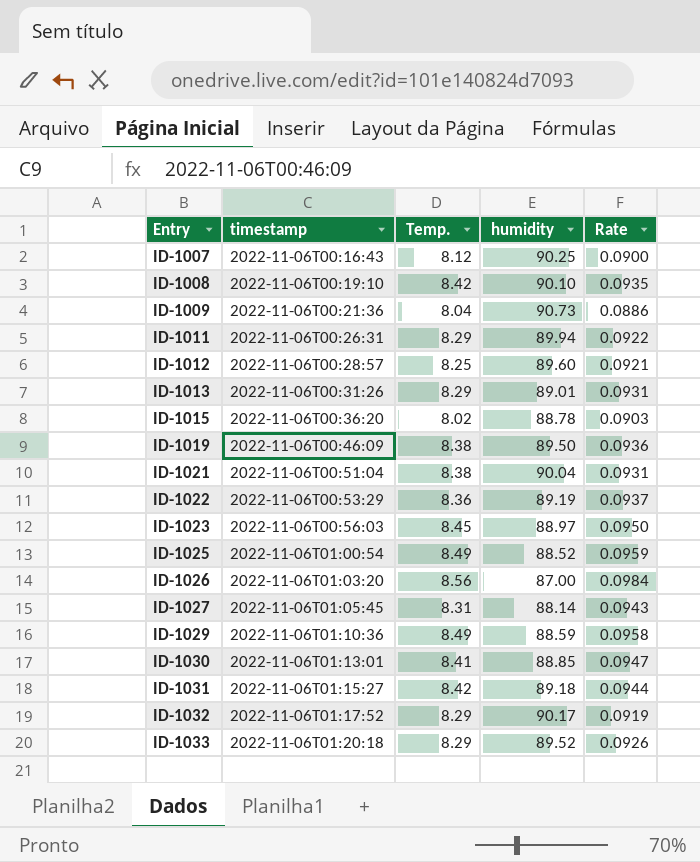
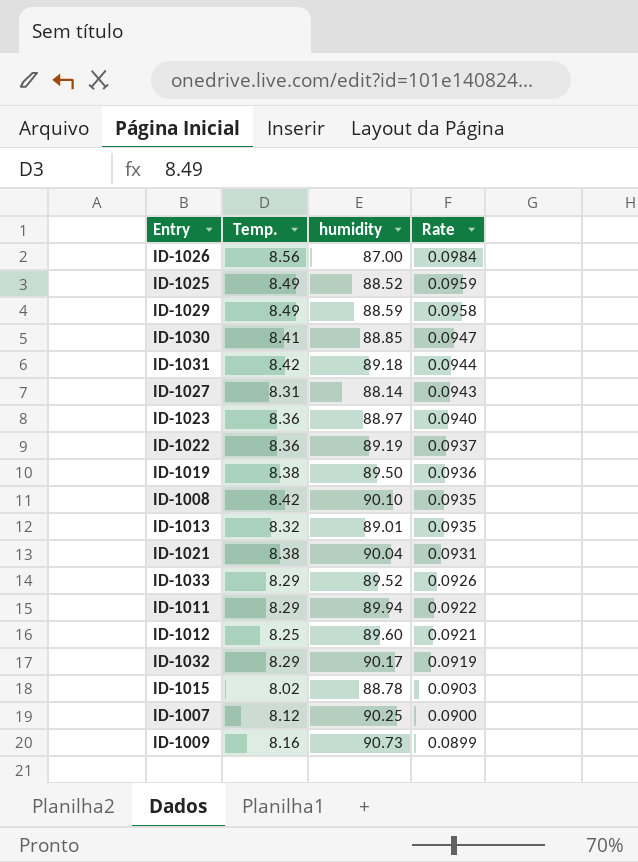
row order: Entry ascending -> Rate descending
column timestamp | position: 2 -> none
ID-1023 | Temp.: 8.45 -> 8.36
ID-1023 | Rate: 0.0950 -> 0.0940
ID-1013 | Temp.: 8.29 -> 8.32
ID-1013 | Rate: 0.0931 -> 0.0935
ID-1009 | Temp.: 8.04 -> 8.16
ID-1009 | Rate: 0.0886 -> 0.0899

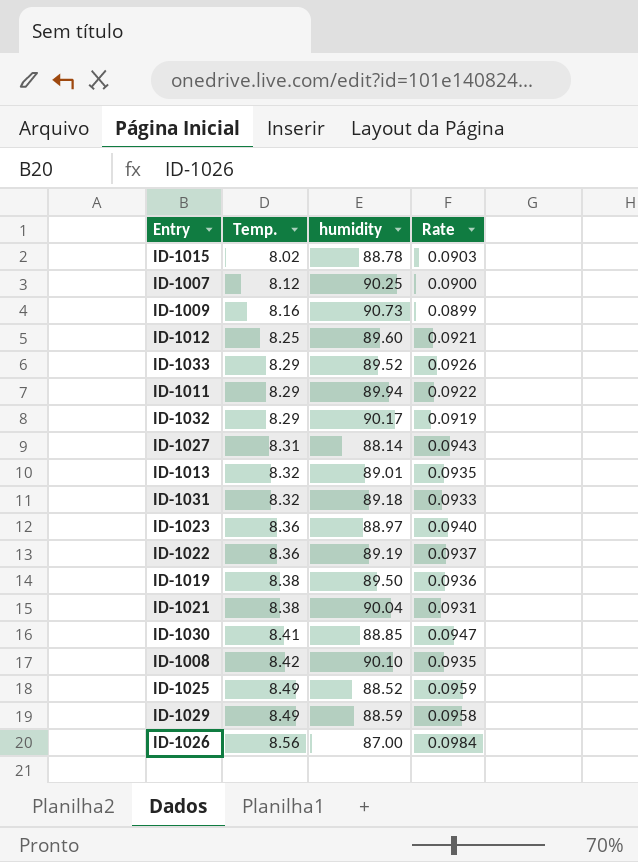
row order: Rate descending -> Temp. ascending
ID-1031 | Temp.: 8.42 -> 8.32
ID-1031 | Rate: 0.0944 -> 0.0933

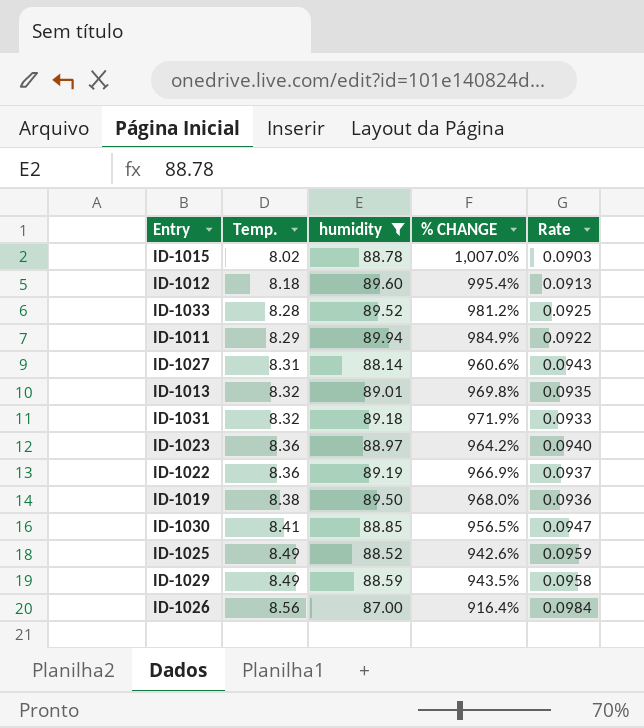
filter: none -> humidity <= 89.94
column % CHANGE | formula: none -> ([humidity] - [Temp.]) / [Temp.]
ID-1012 | Temp.: 8.25 -> 8.18
ID-1012 | Rate: 0.0921 -> 0.0913
ID-1033 | Temp.: 8.29 -> 8.28
ID-1033 | Rate: 0.0926 -> 0.0925

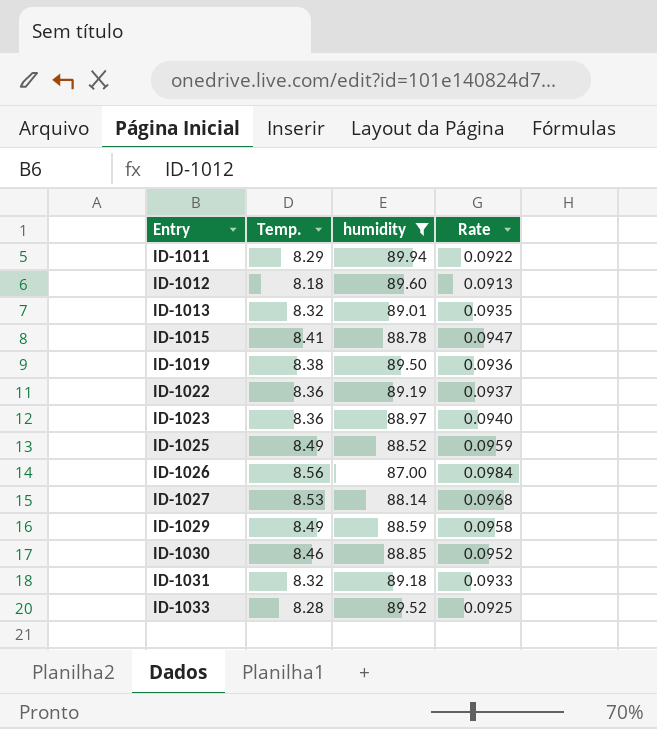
row order: Temp. ascending -> Entry ascending
column % CHANGE | formula: ([humidity] - [Temp.]) / [Temp.] -> none
ID-1015 | Temp.: 8.02 -> 8.41
ID-1015 | Rate: 0.0903 -> 0.0947
ID-1027 | Temp.: 8.31 -> 8.53
ID-1027 | Rate: 0.0943 -> 0.0968
ID-1030 | Temp.: 8.41 -> 8.46
ID-1030 | Rate: 0.0947 -> 0.0952

